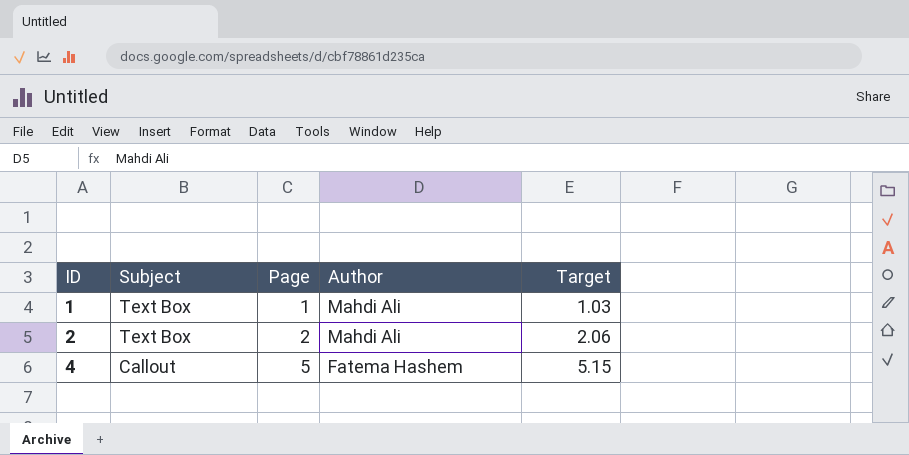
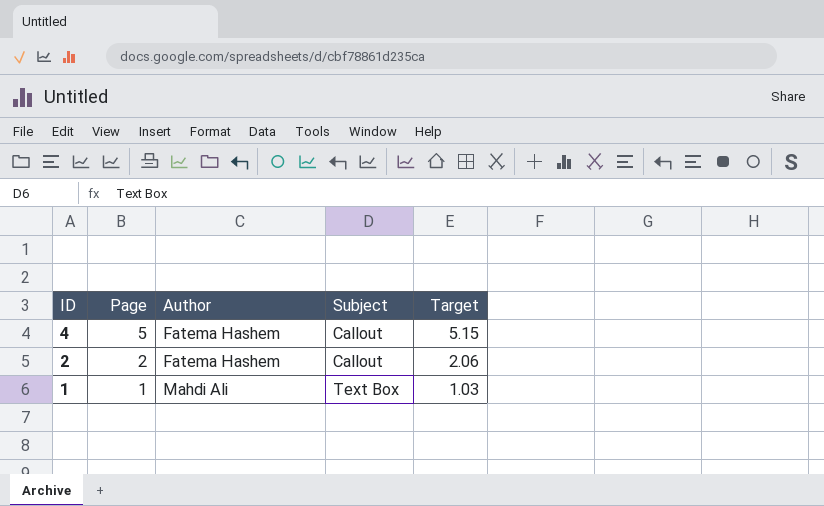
row order: ID ascending -> ID descending
column Subject | position: 2 -> 4
2 | Author: Mahdi Ali -> Fatema Hashem
2 | Subject: Text Box -> Callout

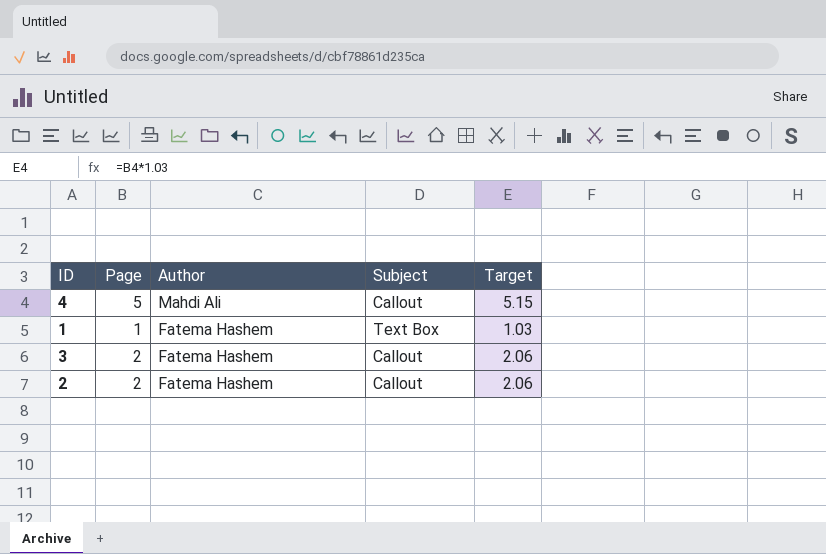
row order: ID descending -> Author descending
4 | Author: Fatema Hashem -> Mahdi Ali
1 | Author: Mahdi Ali -> Fatema Hashem
row 3: none -> 2 | Fatema Hashem | Callout | 2.06

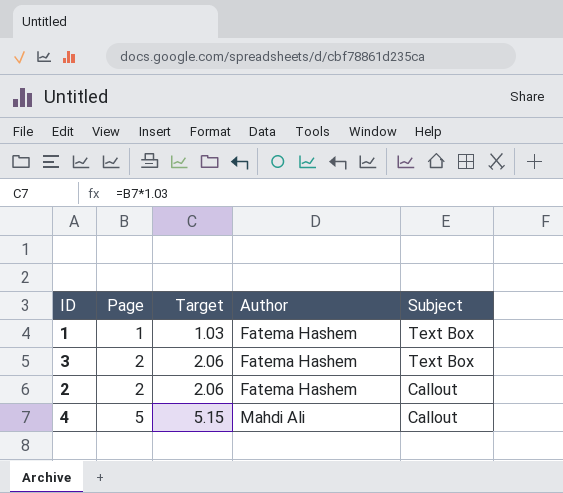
row order: Author descending -> Page ascending
column Target | position: 5 -> 3
3 | Subject: Callout -> Text Box

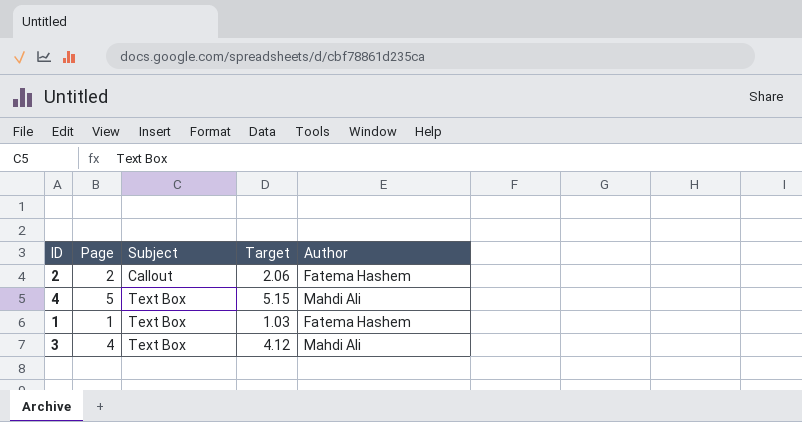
row order: Page ascending -> Subject ascending
column Subject | position: 5 -> 3
4 | Subject: Callout -> Text Box
3 | Page: 2 -> 4
3 | Target: 2.06 -> 4.12
3 | Author: Fatema Hashem -> Mahdi Ali

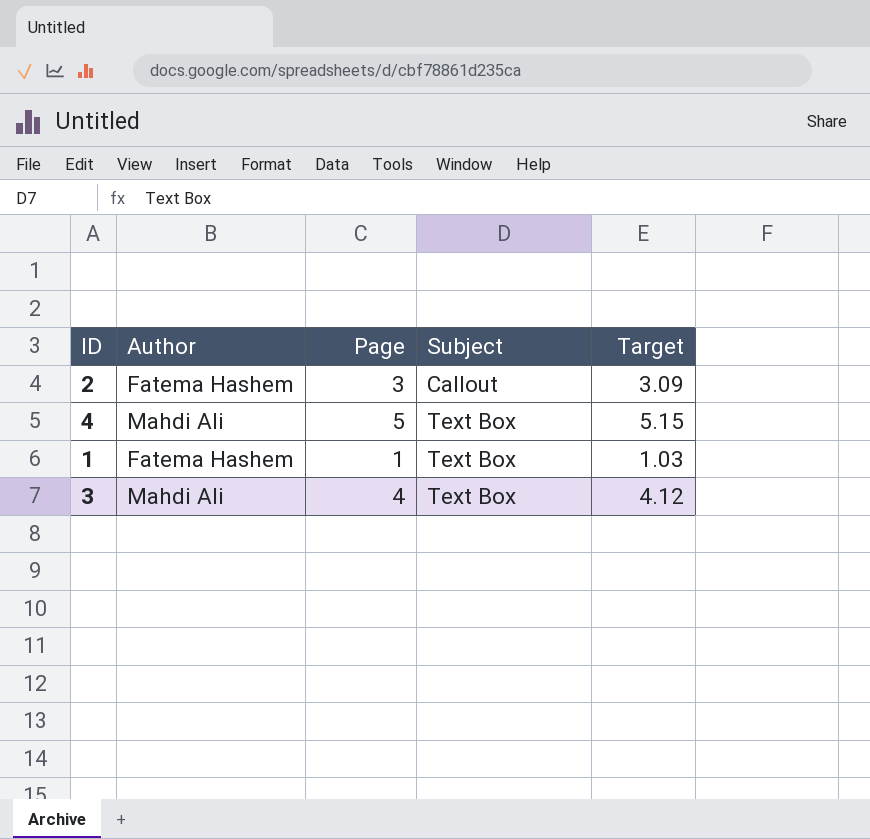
column Author | position: 5 -> 2
2 | Page: 2 -> 3
2 | Target: 2.06 -> 3.09

